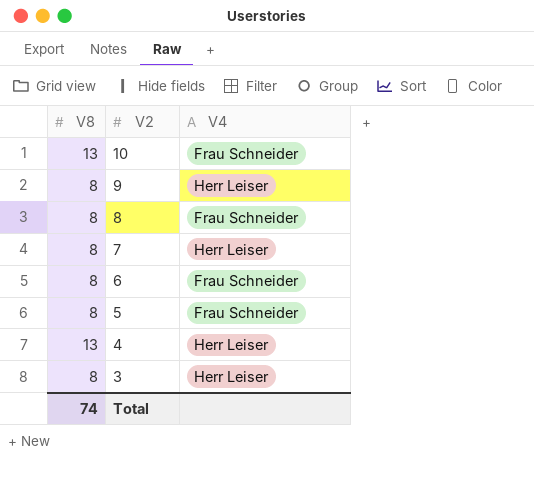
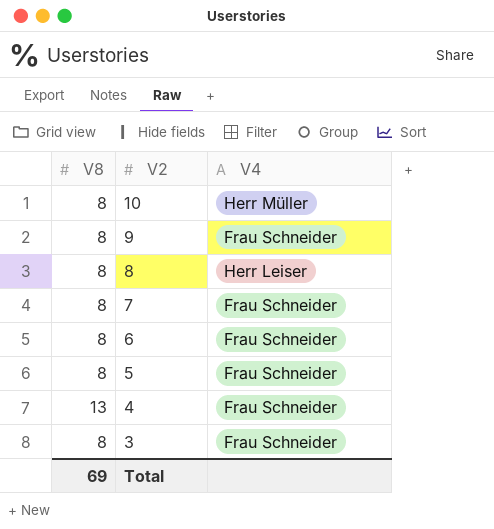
10 | V8: 13 -> 8
10 | V4: Frau Schneider -> Herr Müller
9 | V4: Herr Leiser -> Frau Schneider
8 | V4: Frau Schneider -> Herr Leiser
7 | V4: Herr Leiser -> Frau Schneider
4 | V4: Herr Leiser -> Frau Schneider
3 | V4: Herr Leiser -> Frau Schneider
Total | V8: 74 -> 69

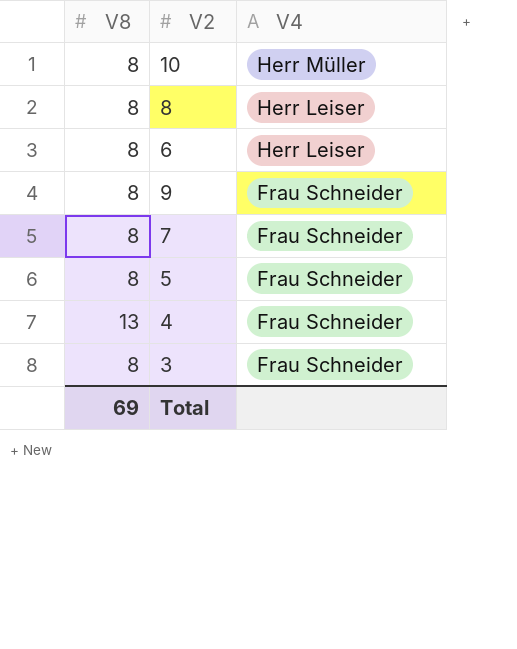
row order: V2 descending -> V4 descending
6 | V4: Frau Schneider -> Herr Leiser

